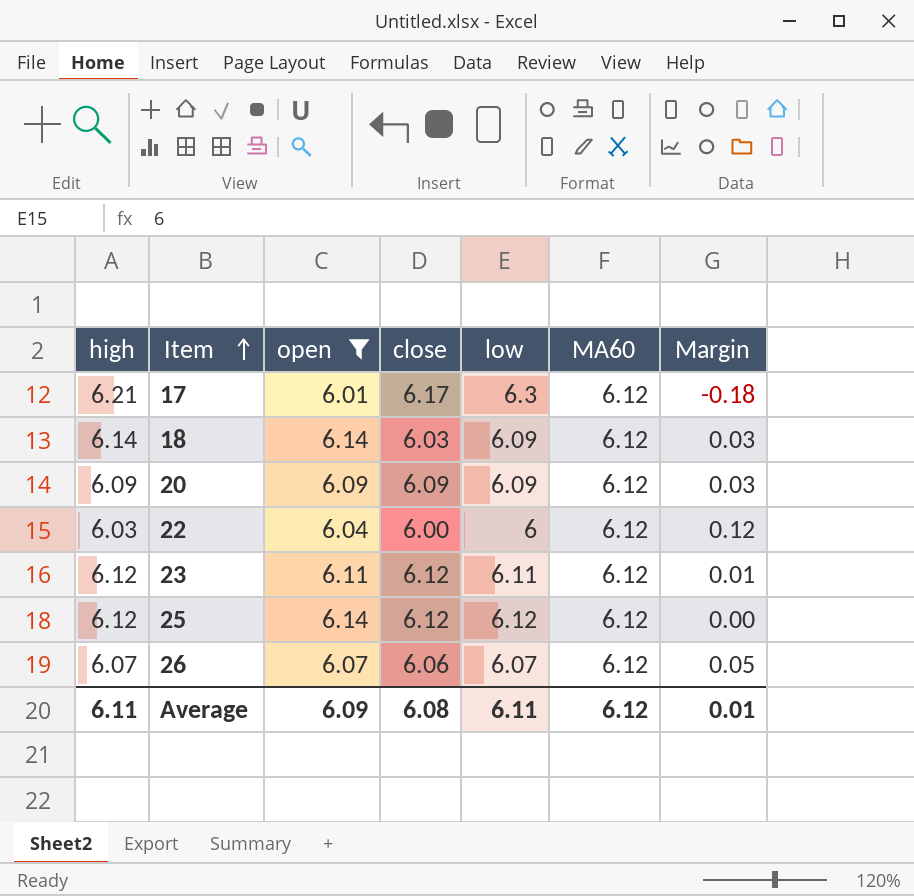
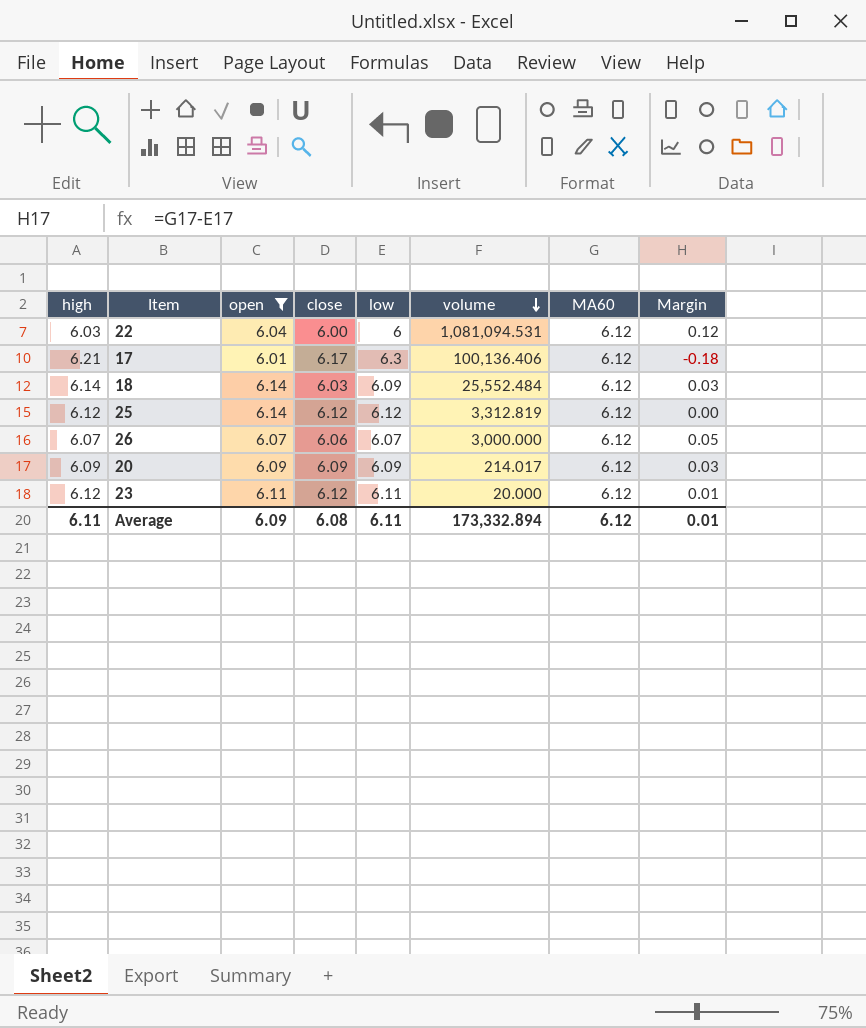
row order: Item ascending -> volume descending
column volume | position: none -> 6

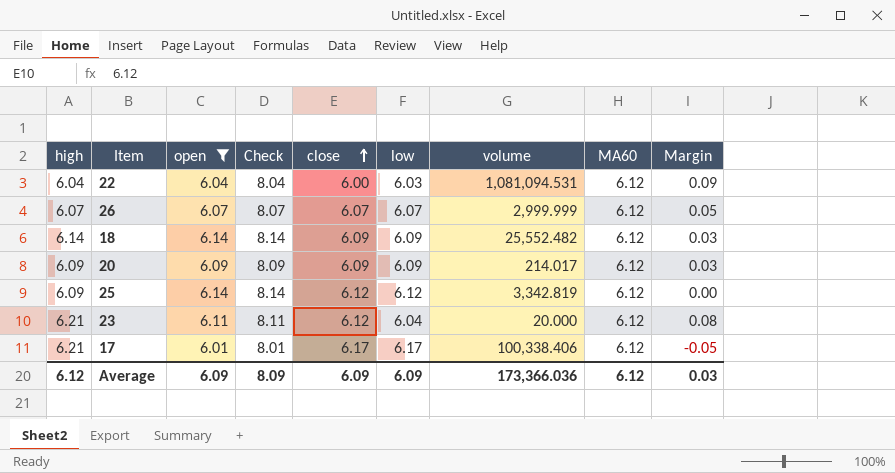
row order: volume descending -> close ascending
column Check | formula: none -> [open] + 2
22 | high: 6.03 -> 6.04
22 | low: 6 -> 6.03
22 | Margin: 0.12 -> 0.09
26 | close: 6.06 -> 6.07
26 | volume: 3,000.000 -> 2,999.999
18 | close: 6.03 -> 6.09
18 | volume: 25,552.484 -> 25,552.482
25 | high: 6.12 -> 6.09
25 | volume: 3,312.819 -> 3,342.819
23 | high: 6.12 -> 6.21
23 | low: 6.11 -> 6.04
23 | Margin: 0.01 -> 0.08
17 | low: 6.3 -> 6.17
17 | volume: 100,136.406 -> 100,338.406
17 | Margin: -0.18 -> -0.05
Average | high: 6.11 -> 6.12
Average | close: 6.08 -> 6.09
Average | low: 6.11 -> 6.09
Average | volume: 173,332.894 -> 173,366.036
Average | Margin: 0.01 -> 0.03

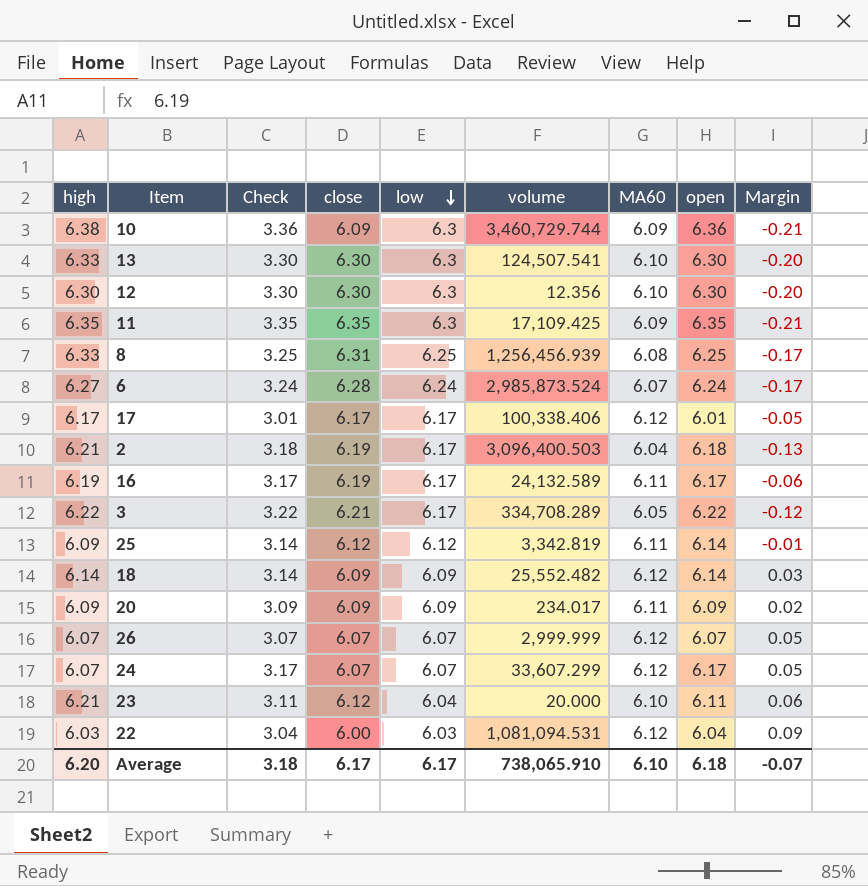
filter: open <= 6.14 -> none
row order: close ascending -> low descending
column Check | formula: [open] + 2 -> [open] - 3
column open | position: 3 -> 8
17 | high: 6.21 -> 6.17
25 | MA60: 6.12 -> 6.11
25 | Margin: 0.00 -> -0.01
20 | volume: 214.017 -> 234.017
20 | MA60: 6.12 -> 6.11
20 | Margin: 0.03 -> 0.02
23 | MA60: 6.12 -> 6.10
23 | Margin: 0.08 -> 0.06
22 | high: 6.04 -> 6.03
Average | high: 6.12 -> 6.20
Average | Check: 8.09 -> 3.18
Average | close: 6.09 -> 6.17
Average | low: 6.09 -> 6.17
Average | volume: 173,366.036 -> 738,065.910
Average | MA60: 6.12 -> 6.10
Average | open: 6.09 -> 6.18
Average | Margin: 0.03 -> -0.07

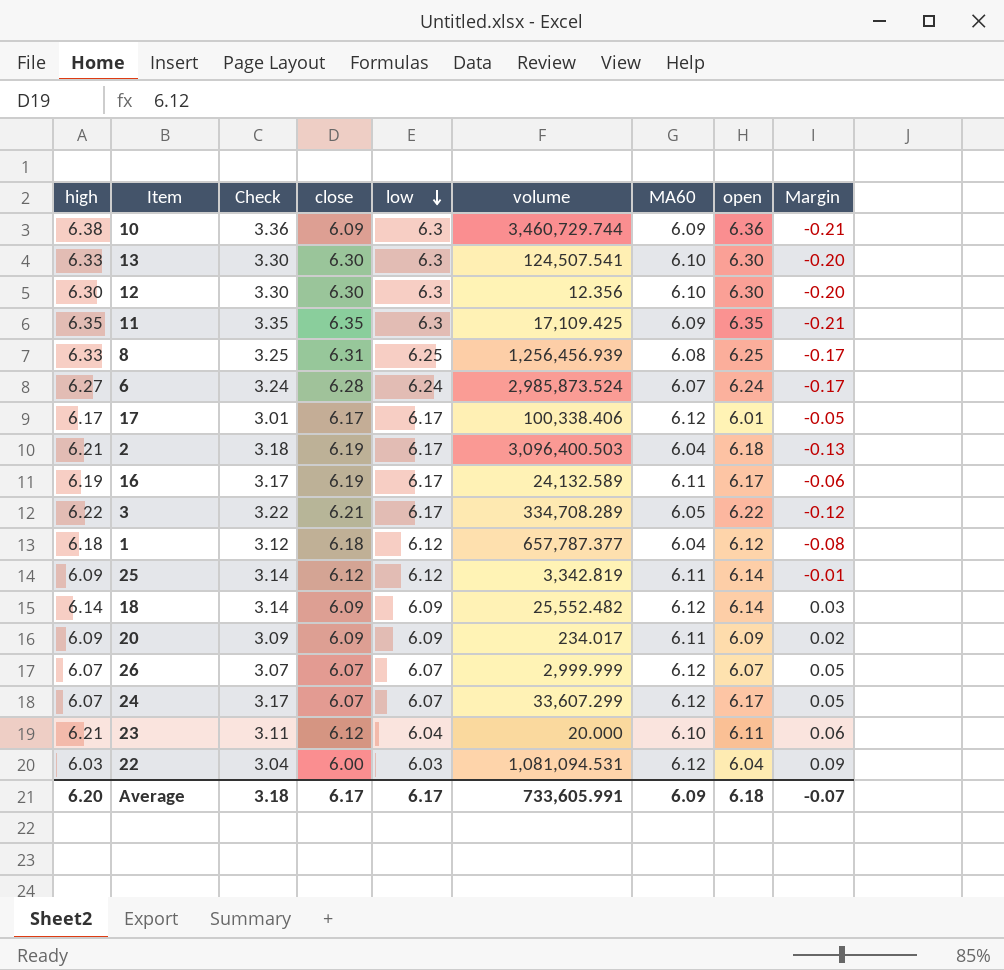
row 1: none -> 6.18 | 3.12 | 6.18 | 6.12 | 657,787.377 | 6.04 | 6.12 | -0.08
Average | volume: 738,065.910 -> 733,605.991
Average | MA60: 6.10 -> 6.09

